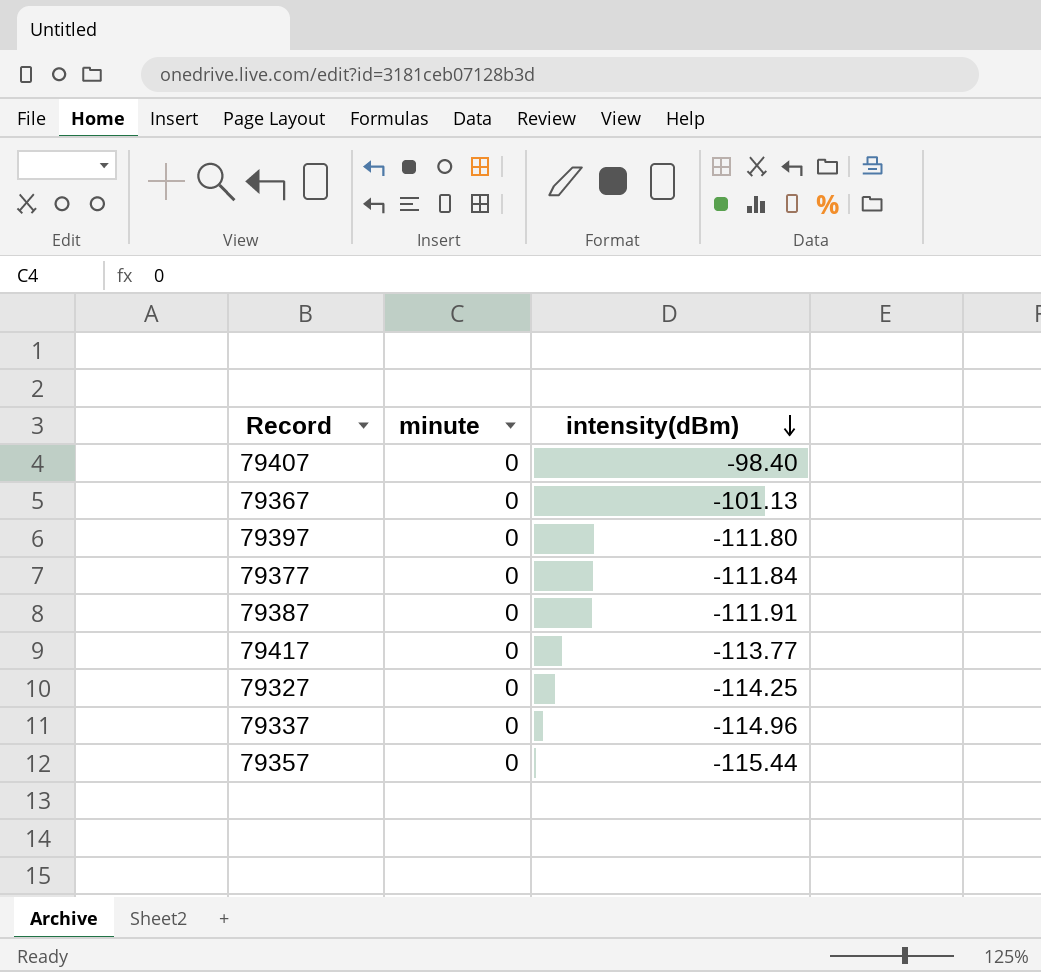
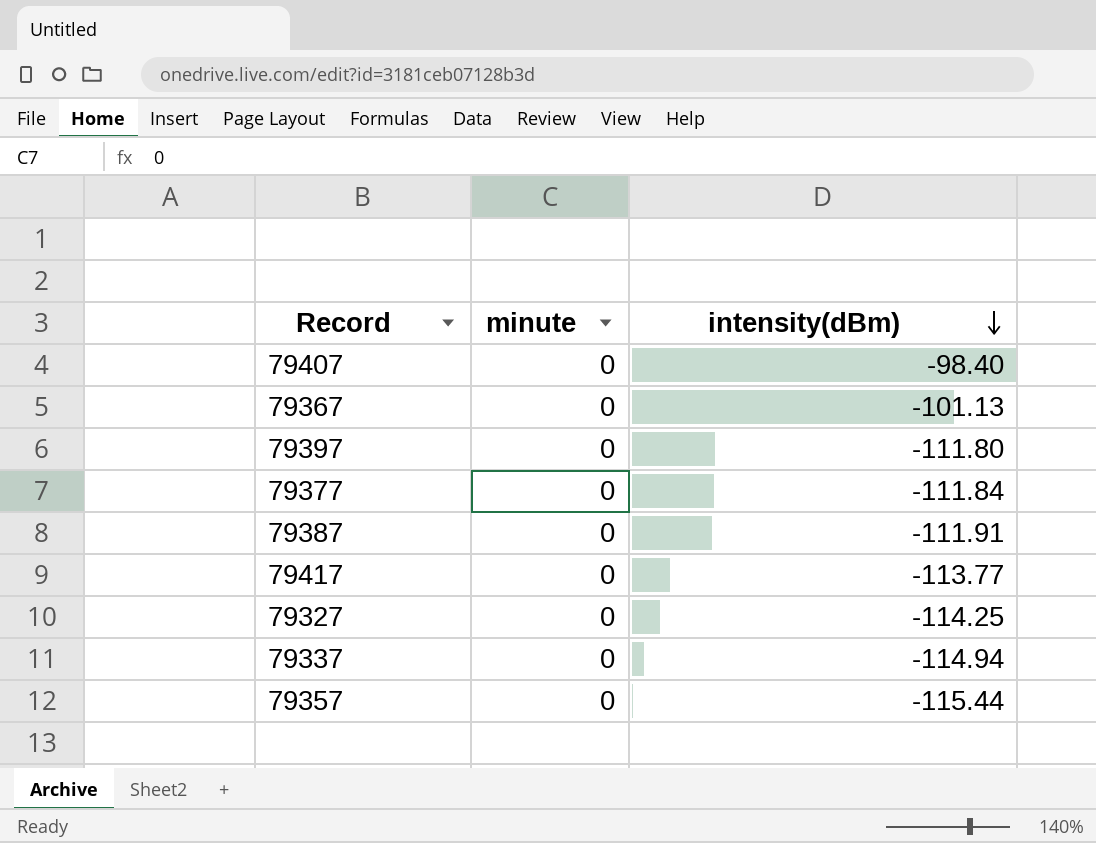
79337 | intensity(dBm): -114.96 -> -114.94

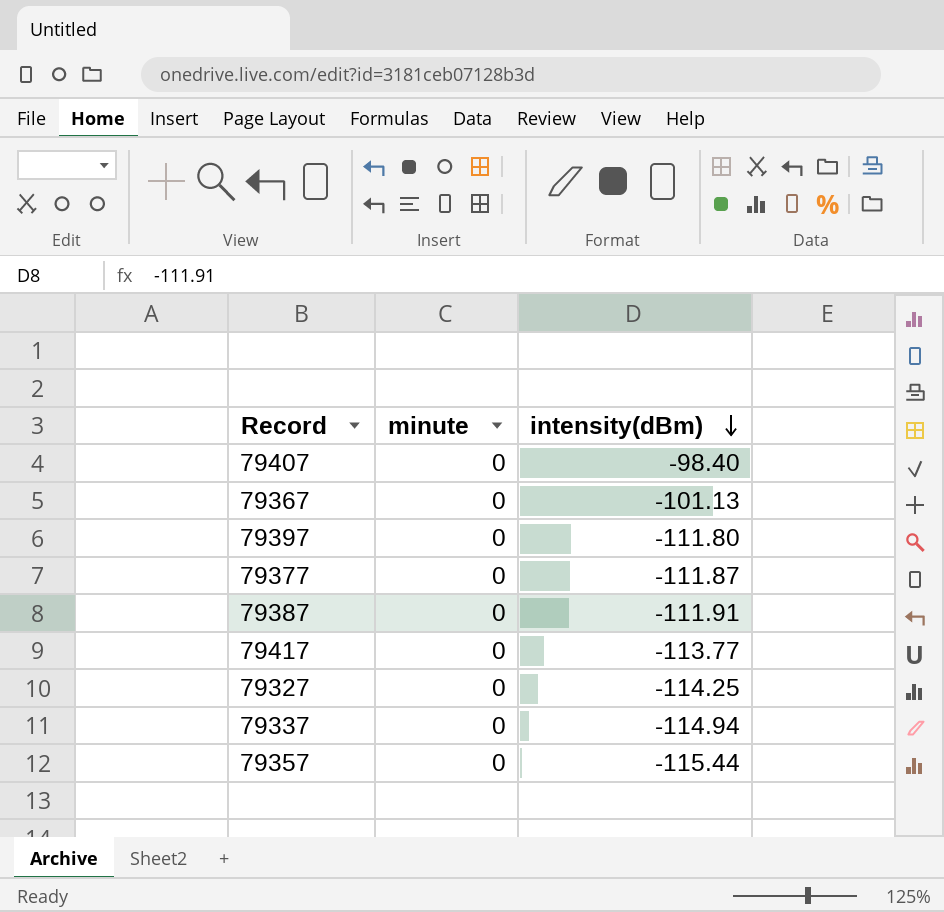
79377 | intensity(dBm): -111.84 -> -111.87

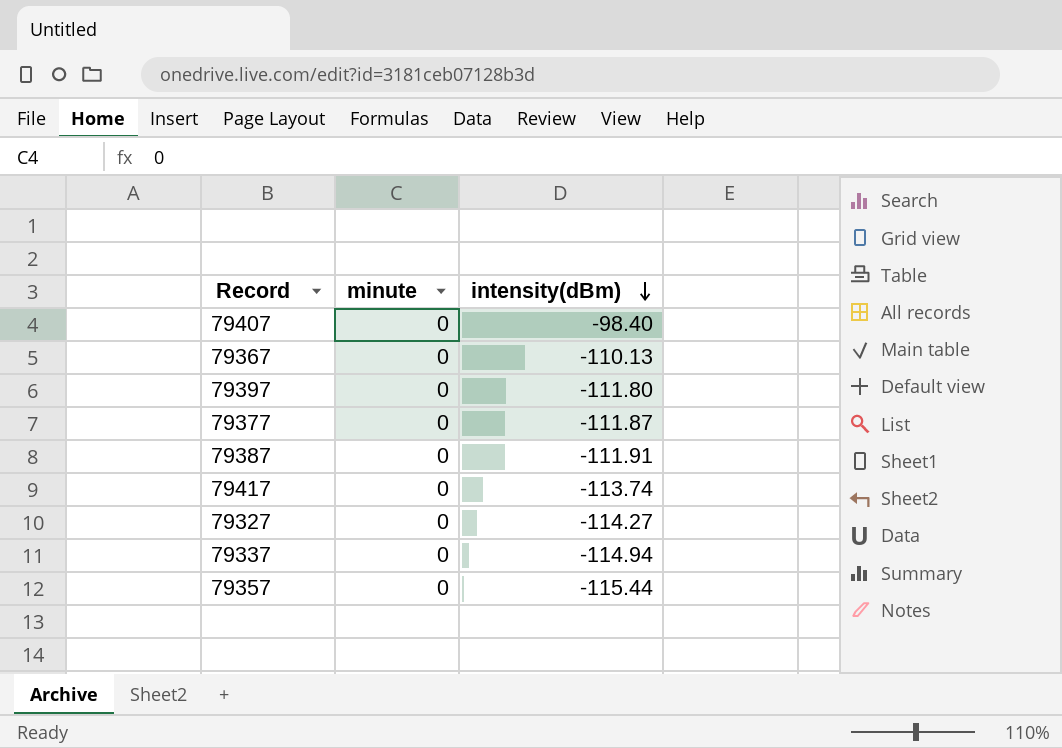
79367 | intensity(dBm): -101.13 -> -110.13
79417 | intensity(dBm): -113.77 -> -113.74
79327 | intensity(dBm): -114.25 -> -114.27

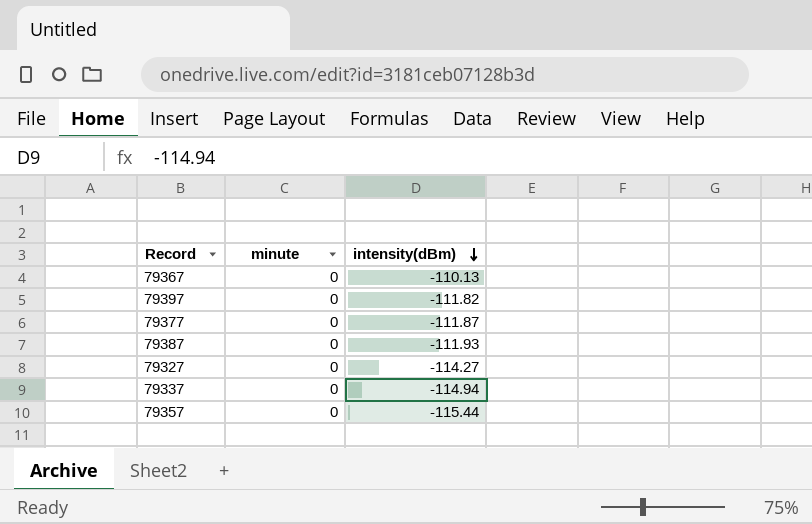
row 79407: 0 | -98.40 -> none
row 79417: 0 | -113.74 -> none
79397 | intensity(dBm): -111.80 -> -111.82
79387 | intensity(dBm): -111.91 -> -111.93

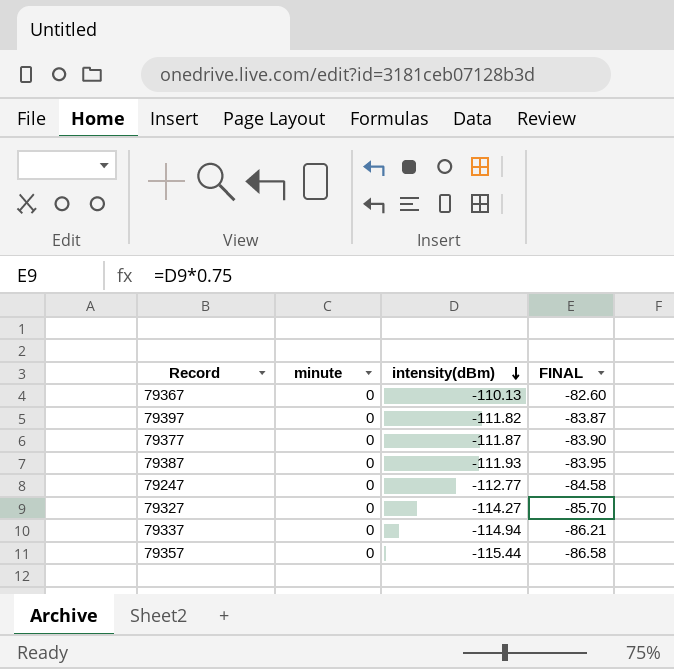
column FINAL | formula: none -> [intensity(dBm)] * 0.75
row 79247: none -> 0 | -112.77 | -84.58

